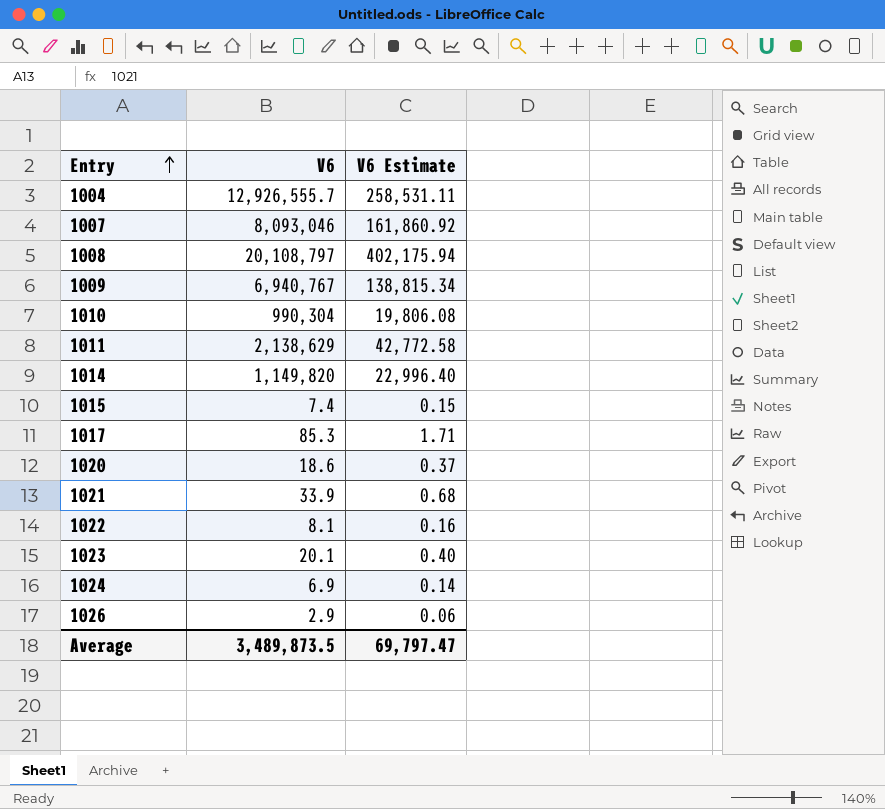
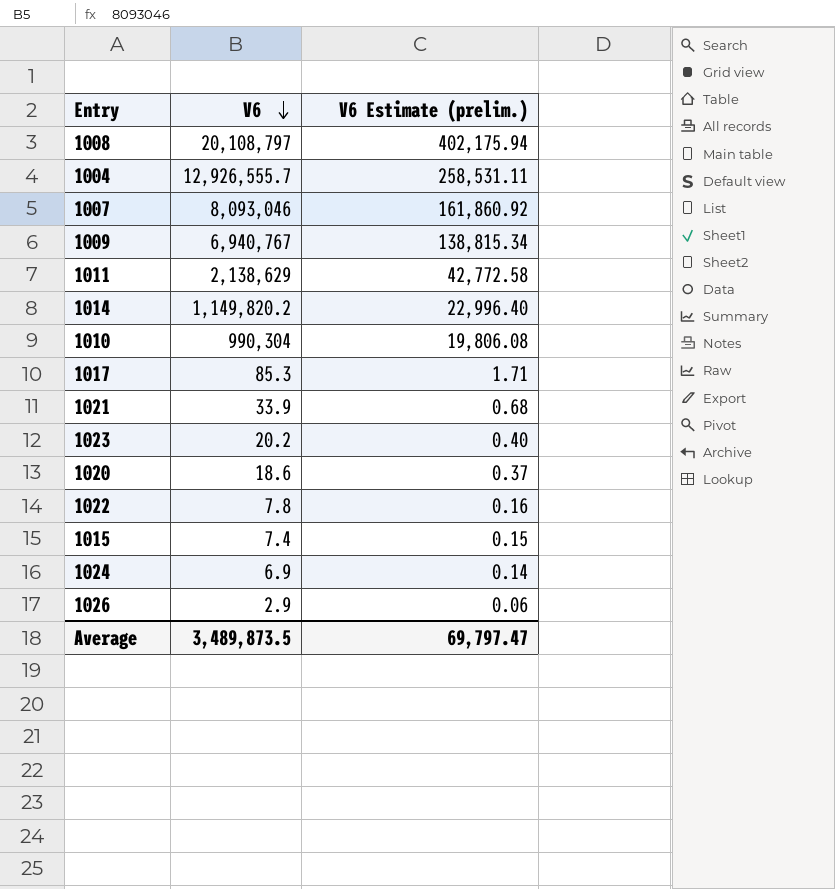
row order: Entry ascending -> V6 descending
column name: V6 Estimate -> V6 Estimate (prelim.)
1014 | V6: 1,149,820 -> 1,149,820.2
1023 | V6: 20.1 -> 20.2
1022 | V6: 8.1 -> 7.8

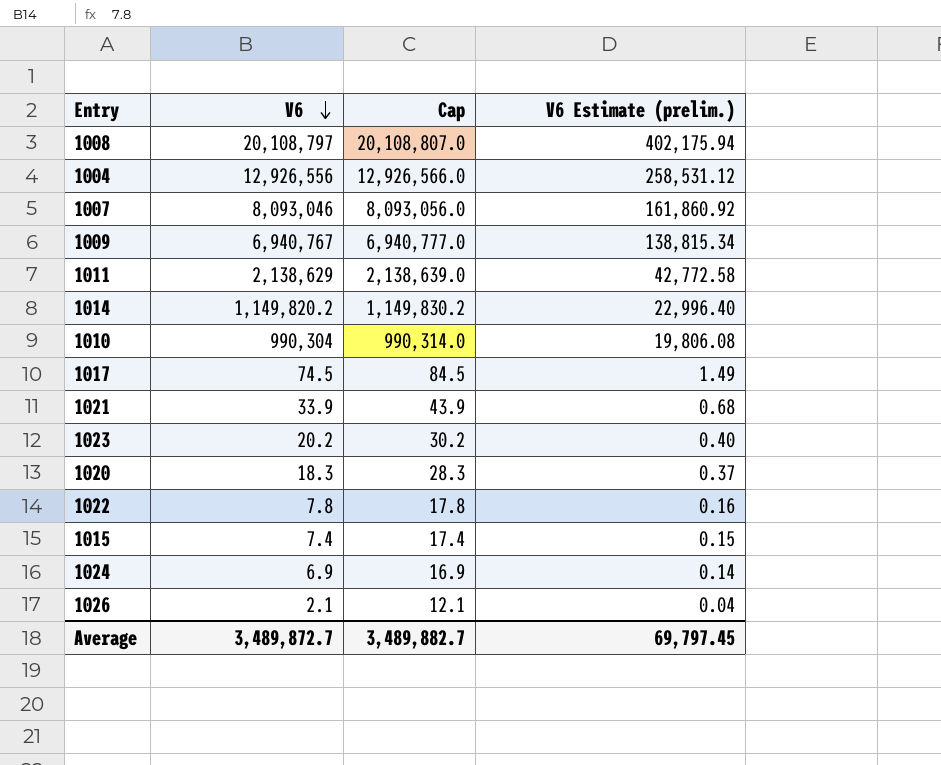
column Cap | formula: none -> [V6] + 10
1004 | V6: 12,926,555.7 -> 12,926,556
1004 | V6 Estimate (prelim.): 258,531.11 -> 258,531.12
1017 | V6: 85.3 -> 74.5
1017 | V6 Estimate (prelim.): 1.71 -> 1.49
1020 | V6: 18.6 -> 18.3
1026 | V6: 2.9 -> 2.1
1026 | V6 Estimate (prelim.): 0.06 -> 0.04
Average | V6: 3,489,873.5 -> 3,489,872.7
Average | V6 Estimate (prelim.): 69,797.47 -> 69,797.45

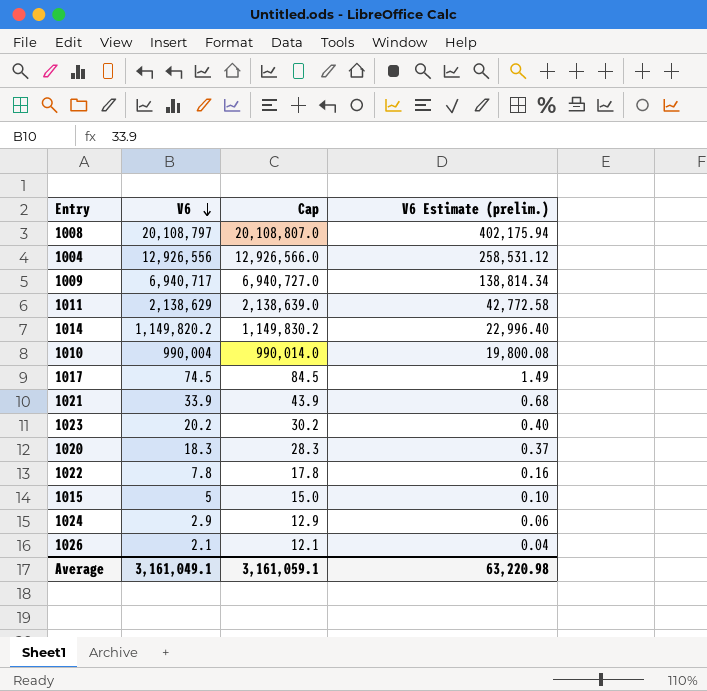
row 1007: 8,093,046 | 8,093,056.0 | 161,860.92 -> none
1009 | V6: 6,940,767 -> 6,940,717
1009 | Cap: 6,940,777.0 -> 6,940,727.0
1009 | V6 Estimate (prelim.): 138,815.34 -> 138,814.34
1010 | V6: 990,304 -> 990,004
1010 | Cap: 990,314.0 -> 990,014.0
1010 | V6 Estimate (prelim.): 19,806.08 -> 19,800.08
1015 | V6: 7.4 -> 5
1015 | Cap: 17.4 -> 15.0
1015 | V6 Estimate (prelim.): 0.15 -> 0.10
1024 | V6: 6.9 -> 2.9
1024 | Cap: 16.9 -> 12.9
1024 | V6 Estimate (prelim.): 0.14 -> 0.06
Average | V6: 3,489,872.7 -> 3,161,049.1
Average | Cap: 3,489,882.7 -> 3,161,059.1
Average | V6 Estimate (prelim.): 69,797.45 -> 63,220.98

